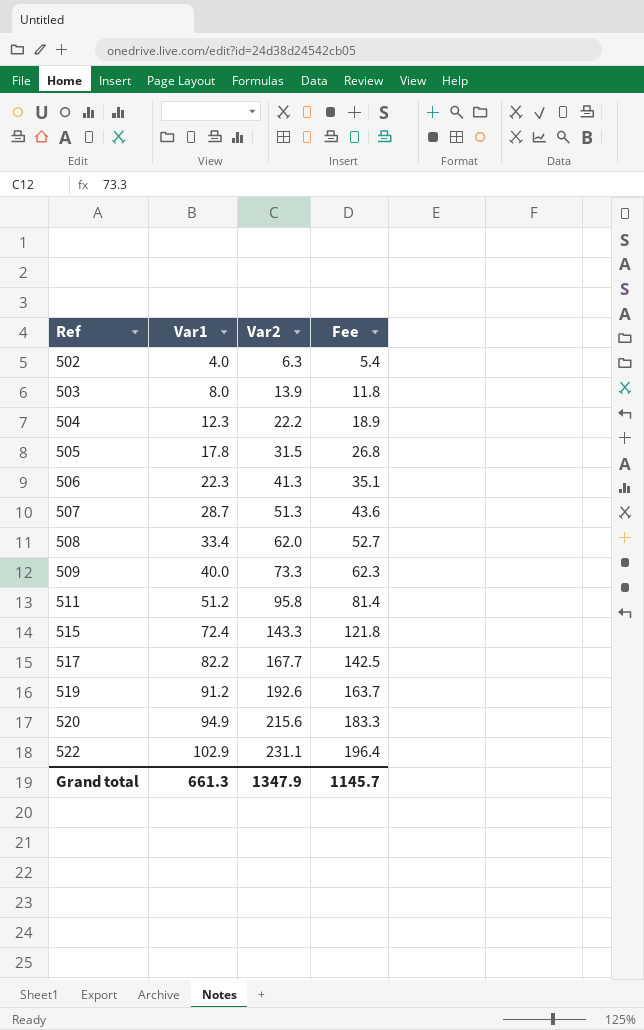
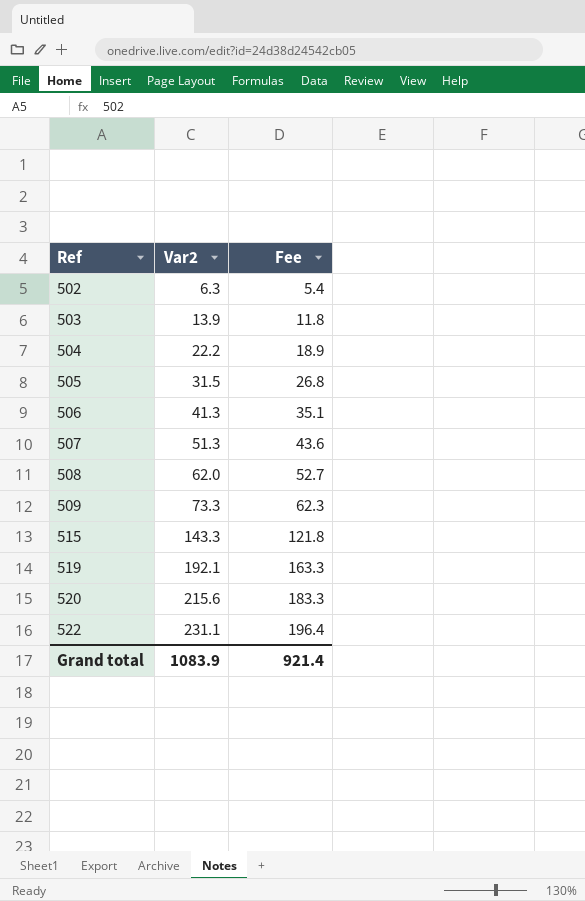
column Var1 | position: 2 -> none
row 511: 51.2 | 95.8 | 81.4 -> none
row 517: 82.2 | 167.7 | 142.5 -> none
519 | Var2: 192.6 -> 192.1
519 | Fee: 163.7 -> 163.3
Grand total | Var2: 1347.9 -> 1083.9
Grand total | Fee: 1145.7 -> 921.4

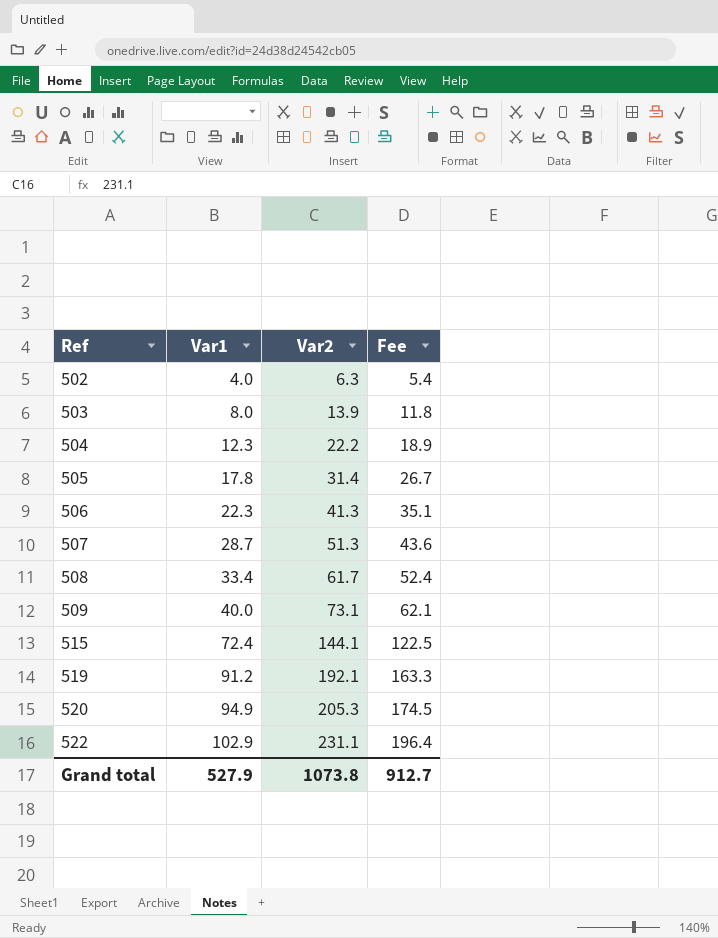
column Var1 | position: none -> 2
505 | Var2: 31.5 -> 31.4
505 | Fee: 26.8 -> 26.7
508 | Var2: 62.0 -> 61.7
508 | Fee: 52.7 -> 52.4
509 | Var2: 73.3 -> 73.1
509 | Fee: 62.3 -> 62.1
515 | Var2: 143.3 -> 144.1
515 | Fee: 121.8 -> 122.5
520 | Var2: 215.6 -> 205.3
520 | Fee: 183.3 -> 174.5
Grand total | Var2: 1083.9 -> 1073.8
Grand total | Fee: 921.4 -> 912.7

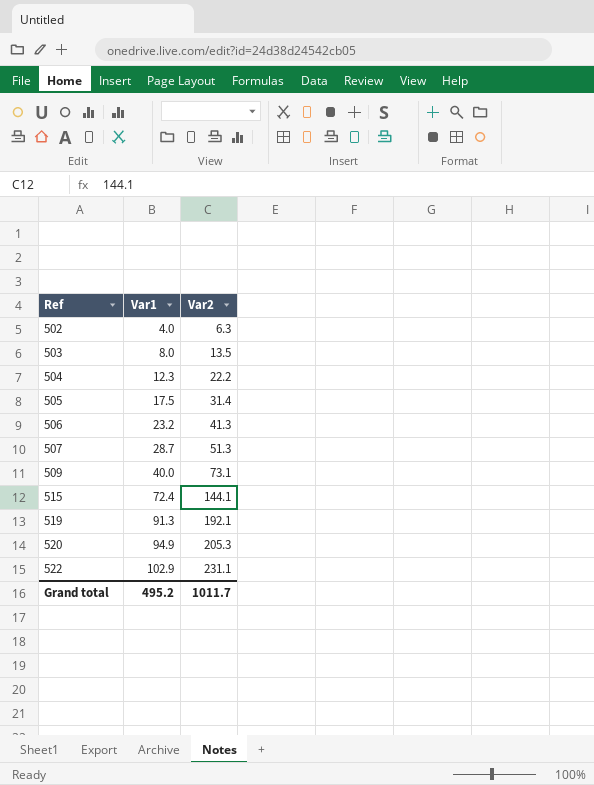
column Fee | formula: [Var2] * 0.85 -> none
row 508: 33.4 | 61.7 | 52.4 -> none
503 | Var2: 13.9 -> 13.5
505 | Var1: 17.8 -> 17.5
506 | Var1: 22.3 -> 23.2
519 | Var1: 91.2 -> 91.3
Grand total | Var1: 527.9 -> 495.2
Grand total | Var2: 1073.8 -> 1011.7

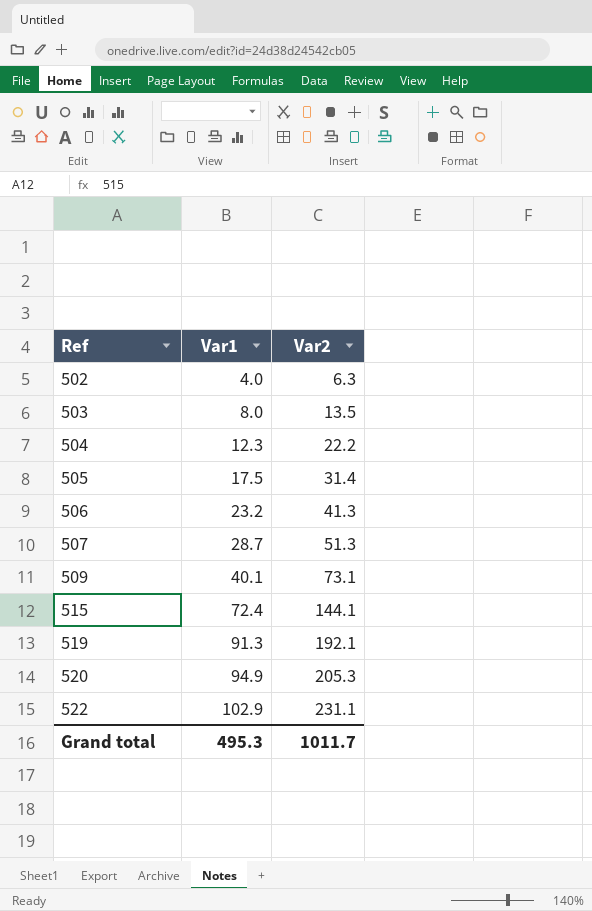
509 | Var1: 40.0 -> 40.1
Grand total | Var1: 495.2 -> 495.3

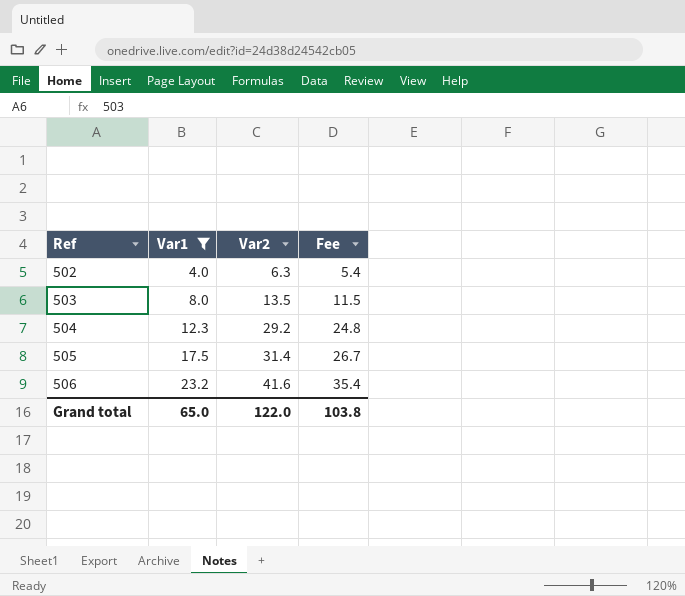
filter: none -> Var1 <= 23.2
column Fee | formula: none -> [Var2] * 0.85
504 | Var2: 22.2 -> 29.2
506 | Var2: 41.3 -> 41.6
Grand total | Var1: 495.3 -> 65.0
Grand total | Var2: 1011.7 -> 122.0

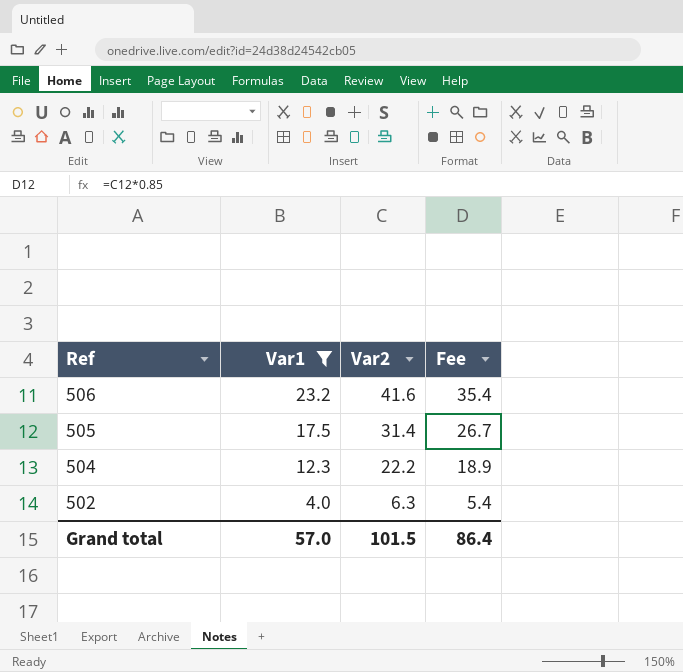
row order: Ref ascending -> Ref descending
row 503: 8.0 | 13.5 | 11.5 -> none
504 | Var2: 29.2 -> 22.2
504 | Fee: 24.8 -> 18.9
Grand total | Var1: 65.0 -> 57.0
Grand total | Var2: 122.0 -> 101.5
Grand total | Fee: 103.8 -> 86.4

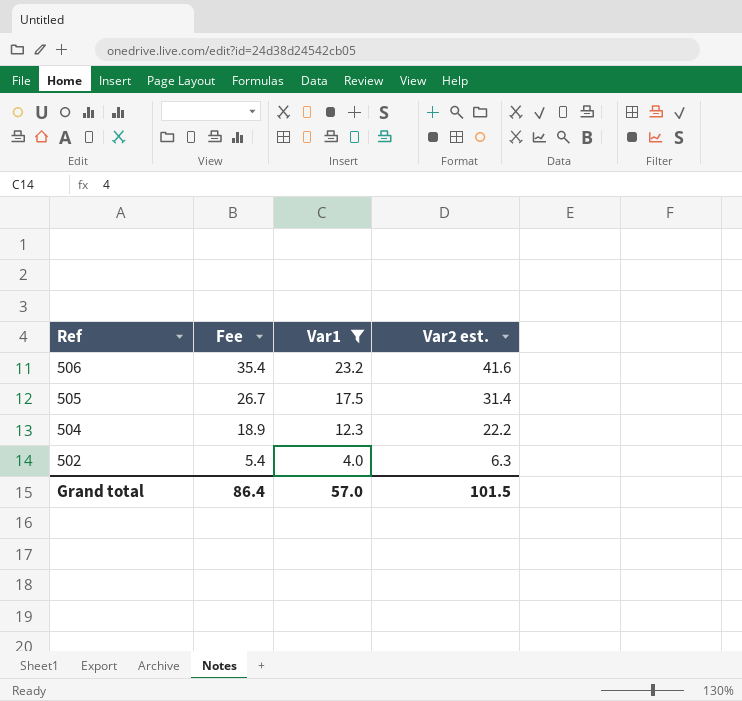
column Fee | position: 4 -> 2
column name: Var2 -> Var2 est.

